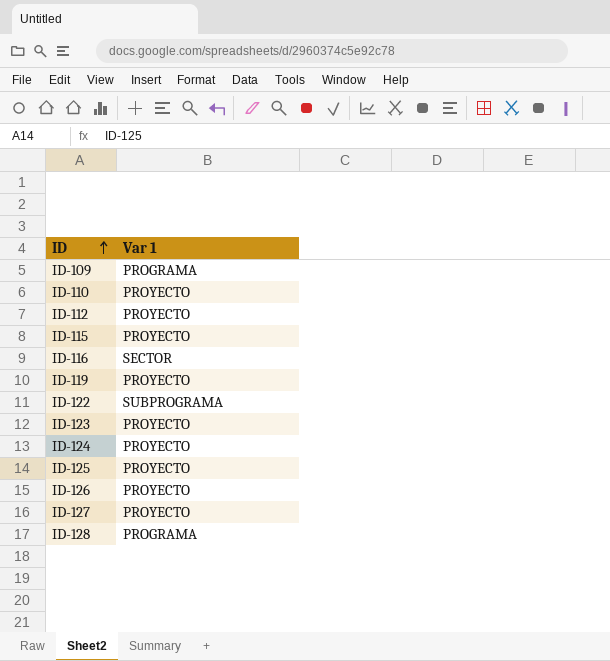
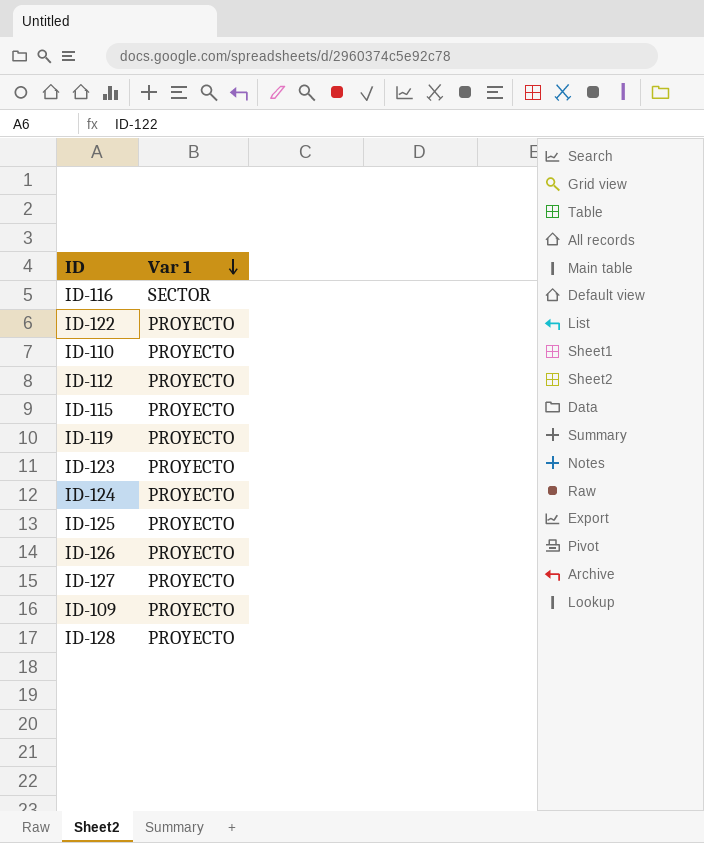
row order: ID ascending -> Var 1 descending
ID-122 | Var 1: SUBPROGRAMA -> PROYECTO
ID-109 | Var 1: PROGRAMA -> PROYECTO
ID-128 | Var 1: PROGRAMA -> PROYECTO

